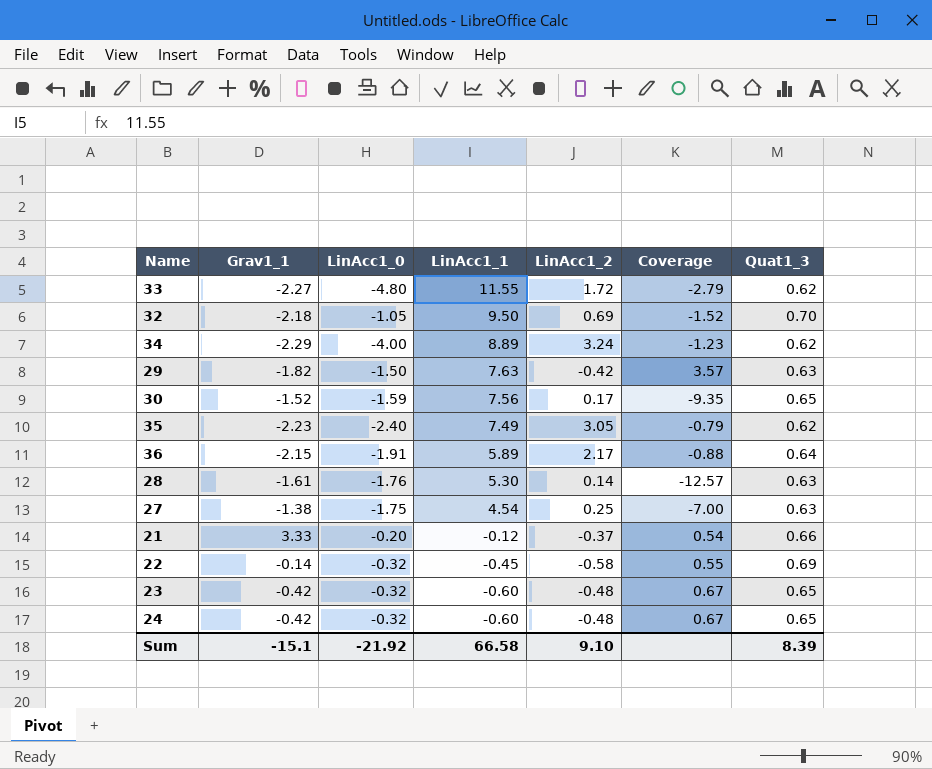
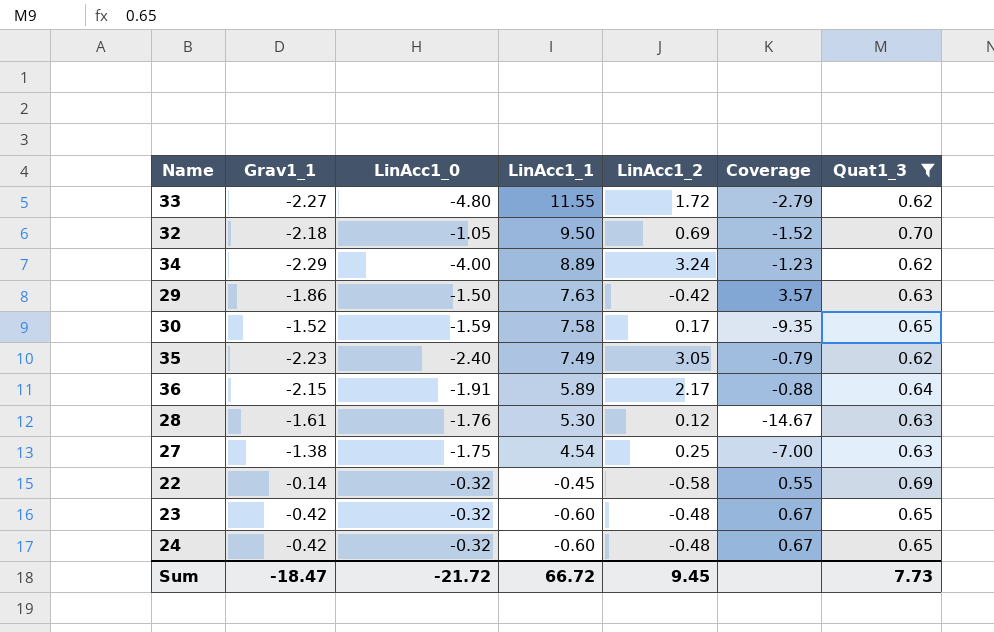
filter: none -> Quat1_3 != 0.66
29 | Grav1_1: -1.82 -> -1.86
30 | LinAcc1_1: 7.56 -> 7.58
28 | LinAcc1_2: 0.14 -> 0.12
28 | Coverage: -12.57 -> -14.67
Sum | Grav1_1: -15.1 -> -18.47
Sum | LinAcc1_0: -21.92 -> -21.72
Sum | LinAcc1_1: 66.58 -> 66.72
Sum | LinAcc1_2: 9.10 -> 9.45
Sum | Quat1_3: 8.39 -> 7.73

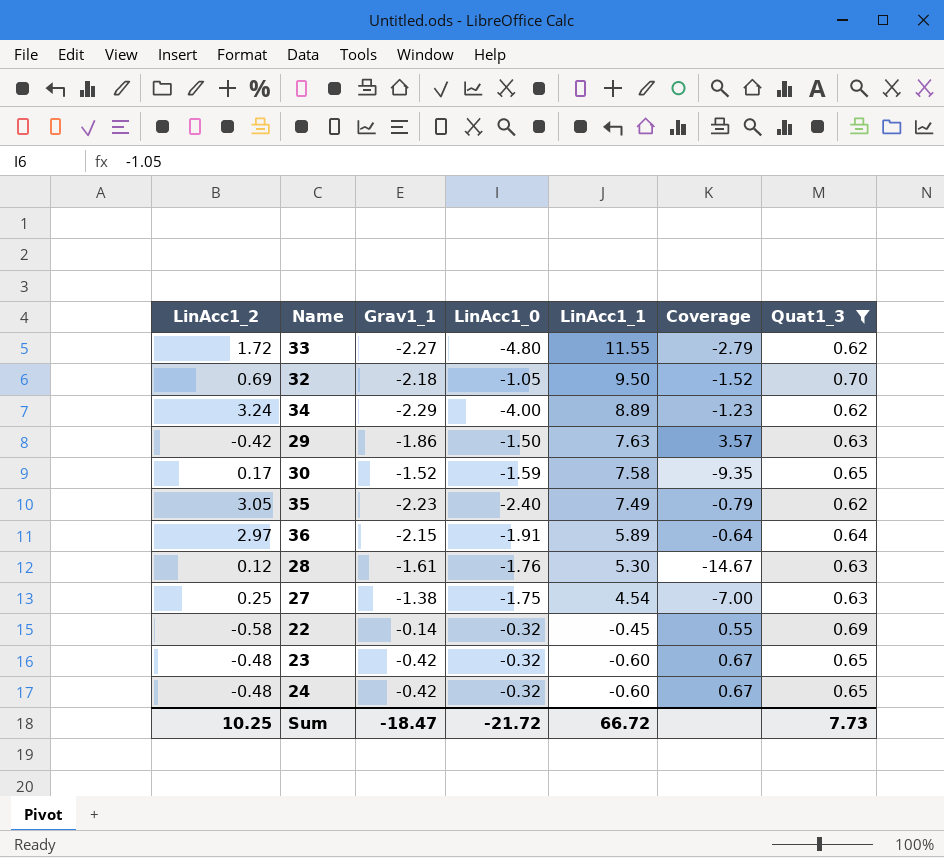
column LinAcc1_2 | position: 5 -> 1
36 | LinAcc1_2: 2.17 -> 2.97
36 | Coverage: -0.88 -> -0.64
Sum | LinAcc1_2: 9.45 -> 10.25

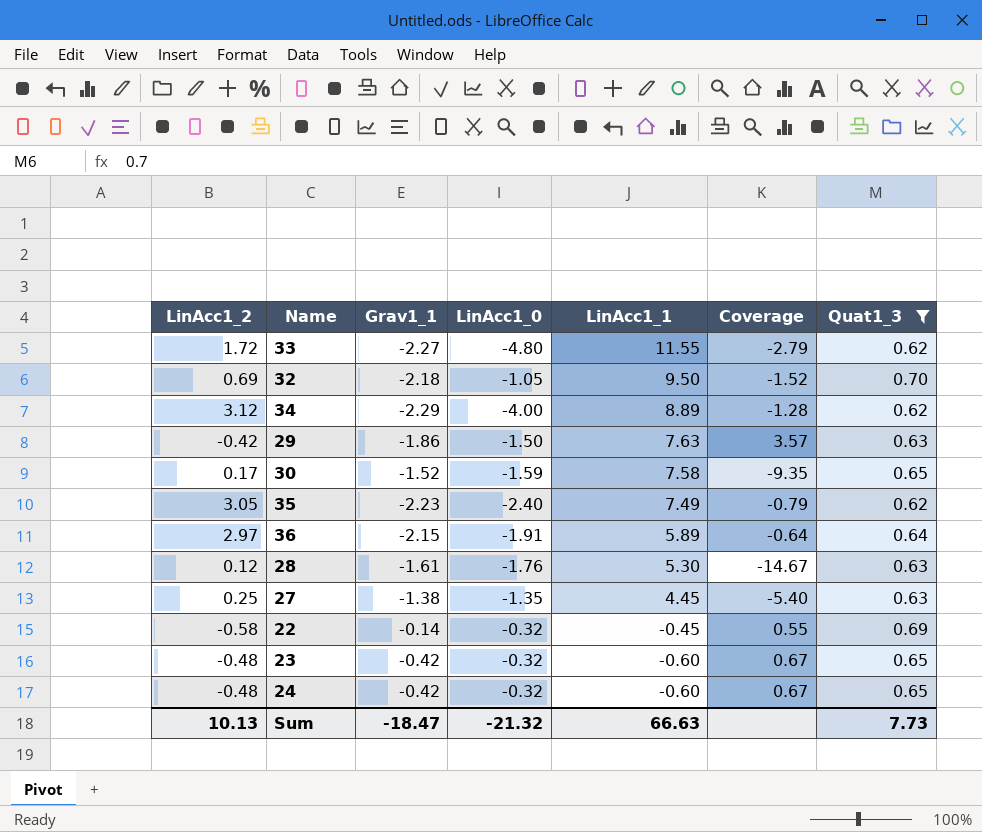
34 | LinAcc1_2: 3.24 -> 3.12
34 | Coverage: -1.23 -> -1.28
27 | LinAcc1_0: -1.75 -> -1.35
27 | LinAcc1_1: 4.54 -> 4.45
27 | Coverage: -7.00 -> -5.40
Sum | LinAcc1_2: 10.25 -> 10.13
Sum | LinAcc1_0: -21.72 -> -21.32
Sum | LinAcc1_1: 66.72 -> 66.63

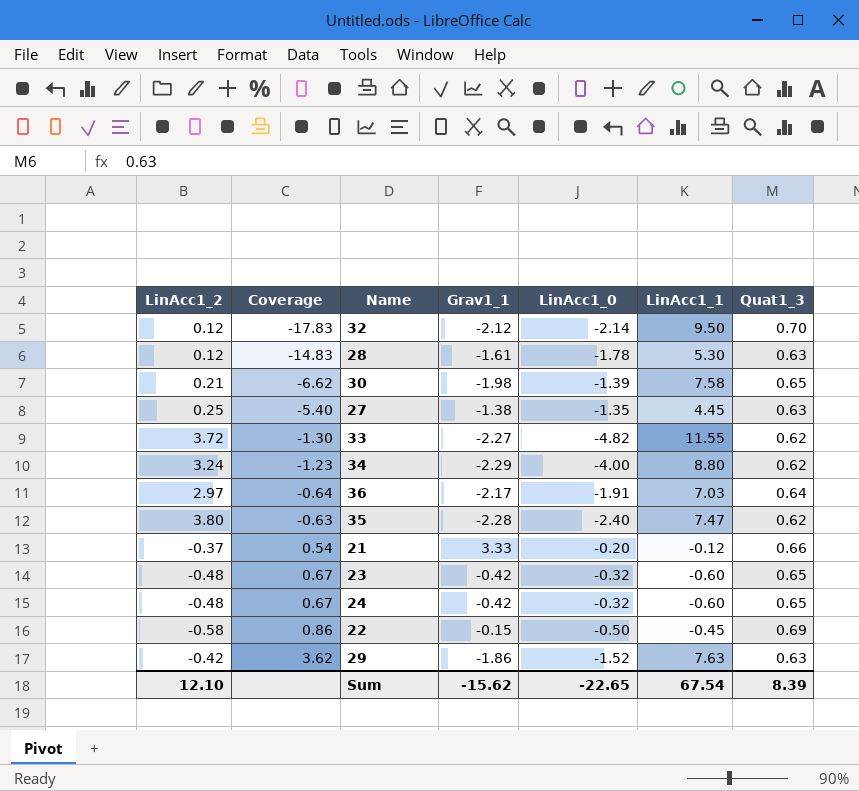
filter: Quat1_3 != 0.66 -> none
row order: LinAcc1_1 descending -> Coverage ascending
column Coverage | position: 6 -> 2
32 | LinAcc1_2: 0.69 -> 0.12
32 | Coverage: -1.52 -> -17.83
32 | Grav1_1: -2.18 -> -2.12
32 | LinAcc1_0: -1.05 -> -2.14
28 | Coverage: -14.67 -> -14.83
28 | LinAcc1_0: -1.76 -> -1.78
30 | LinAcc1_2: 0.17 -> 0.21
30 | Coverage: -9.35 -> -6.62
30 | Grav1_1: -1.52 -> -1.98
30 | LinAcc1_0: -1.59 -> -1.39
33 | LinAcc1_2: 1.72 -> 3.72
33 | Coverage: -2.79 -> -1.30
33 | LinAcc1_0: -4.80 -> -4.82
34 | LinAcc1_2: 3.12 -> 3.24
34 | Coverage: -1.28 -> -1.23
34 | LinAcc1_1: 8.89 -> 8.80
36 | Grav1_1: -2.15 -> -2.17
36 | LinAcc1_1: 5.89 -> 7.03
35 | LinAcc1_2: 3.05 -> 3.80
35 | Coverage: -0.79 -> -0.63
35 | Grav1_1: -2.23 -> -2.28
35 | LinAcc1_1: 7.49 -> 7.47
22 | Coverage: 0.55 -> 0.86
22 | Grav1_1: -0.14 -> -0.15
22 | LinAcc1_0: -0.32 -> -0.50
29 | Coverage: 3.57 -> 3.62
29 | LinAcc1_0: -1.50 -> -1.52
Sum | LinAcc1_2: 10.13 -> 12.10
Sum | Grav1_1: -18.47 -> -15.62
Sum | LinAcc1_0: -21.32 -> -22.65
Sum | LinAcc1_1: 66.63 -> 67.54
Sum | Quat1_3: 7.73 -> 8.39

